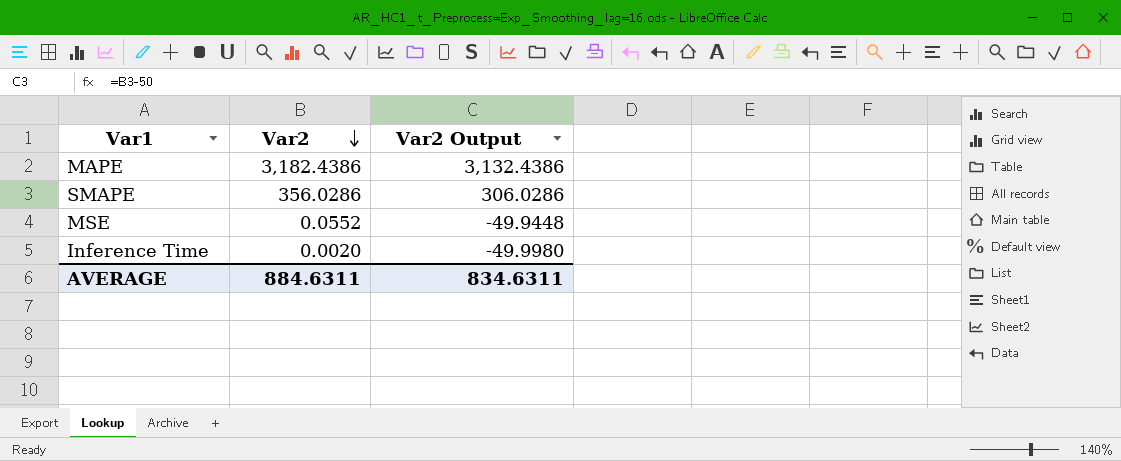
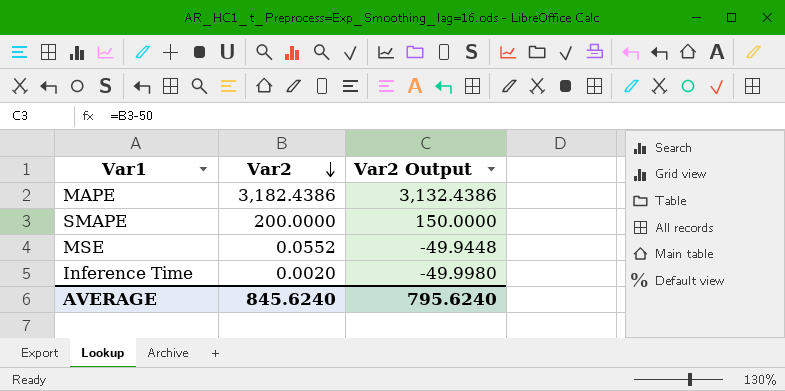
SMAPE | Var2: 356.0286 -> 200.0000
SMAPE | Var2 Output: 306.0286 -> 150.0000
AVERAGE | Var2: 884.6311 -> 845.6240
AVERAGE | Var2 Output: 834.6311 -> 795.6240

